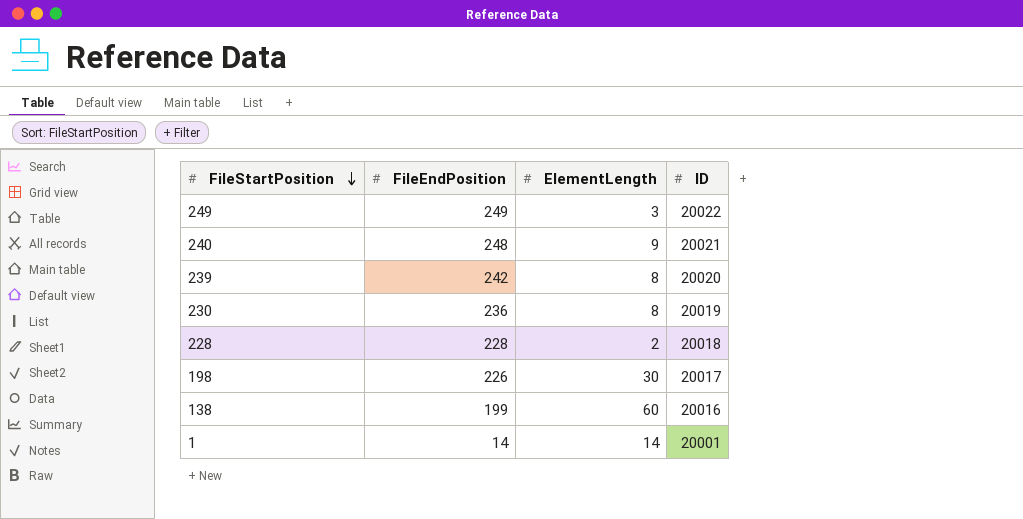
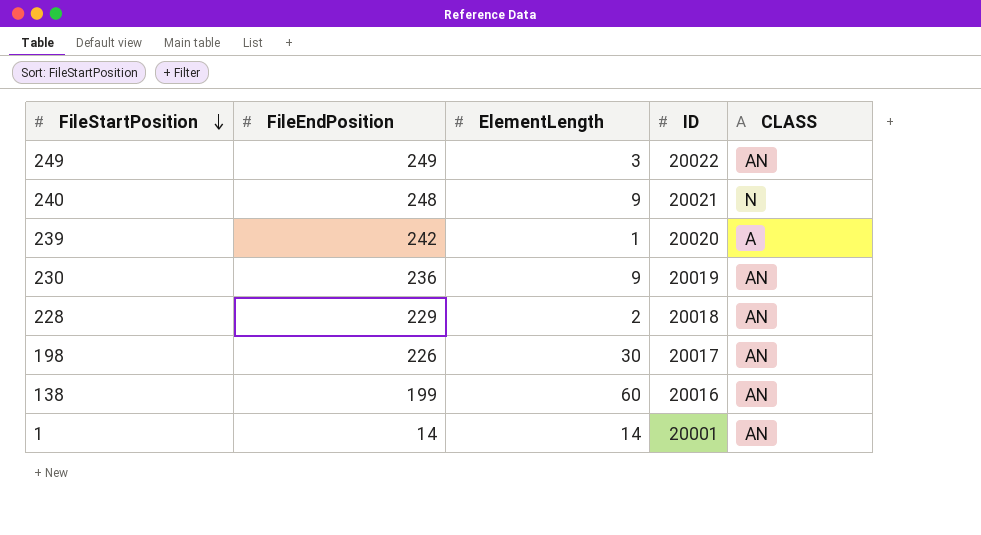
column CLASS | position: none -> 5
239 | ElementLength: 8 -> 1
230 | ElementLength: 8 -> 9
228 | FileEndPosition: 228 -> 229

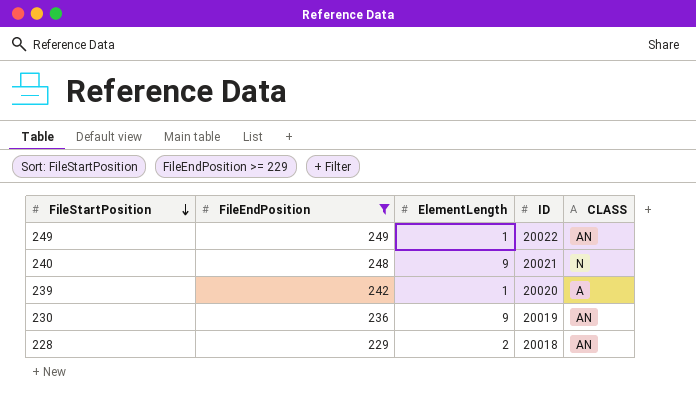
filter: none -> FileEndPosition >= 229
249 | ElementLength: 3 -> 1

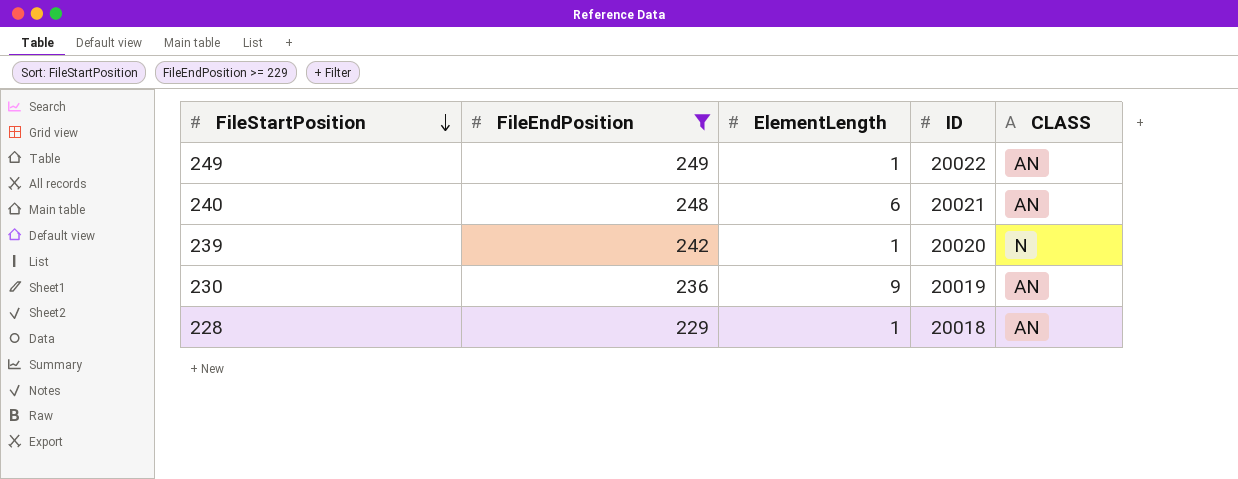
240 | ElementLength: 9 -> 6
240 | CLASS: N -> AN
239 | CLASS: A -> N
228 | ElementLength: 2 -> 1

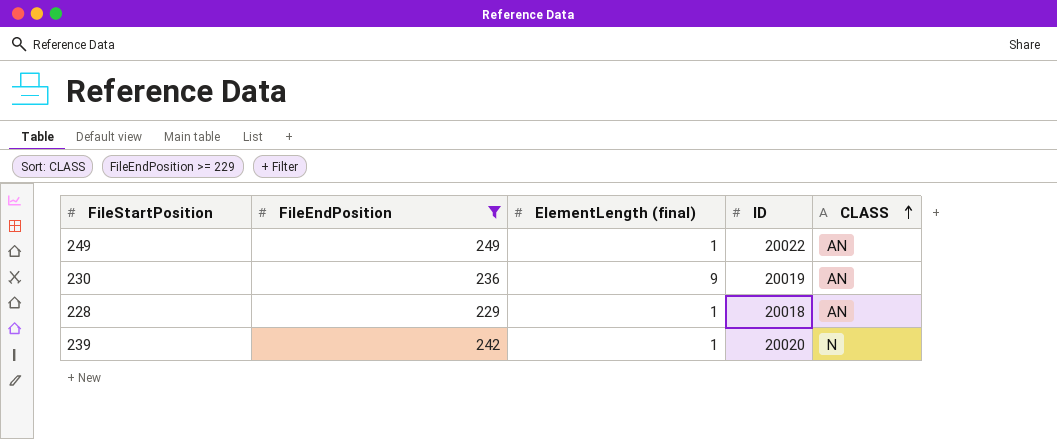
row order: FileStartPosition descending -> CLASS ascending
column name: ElementLength -> ElementLength (final)
row 240: 248 | 6 | 20021 | AN -> none

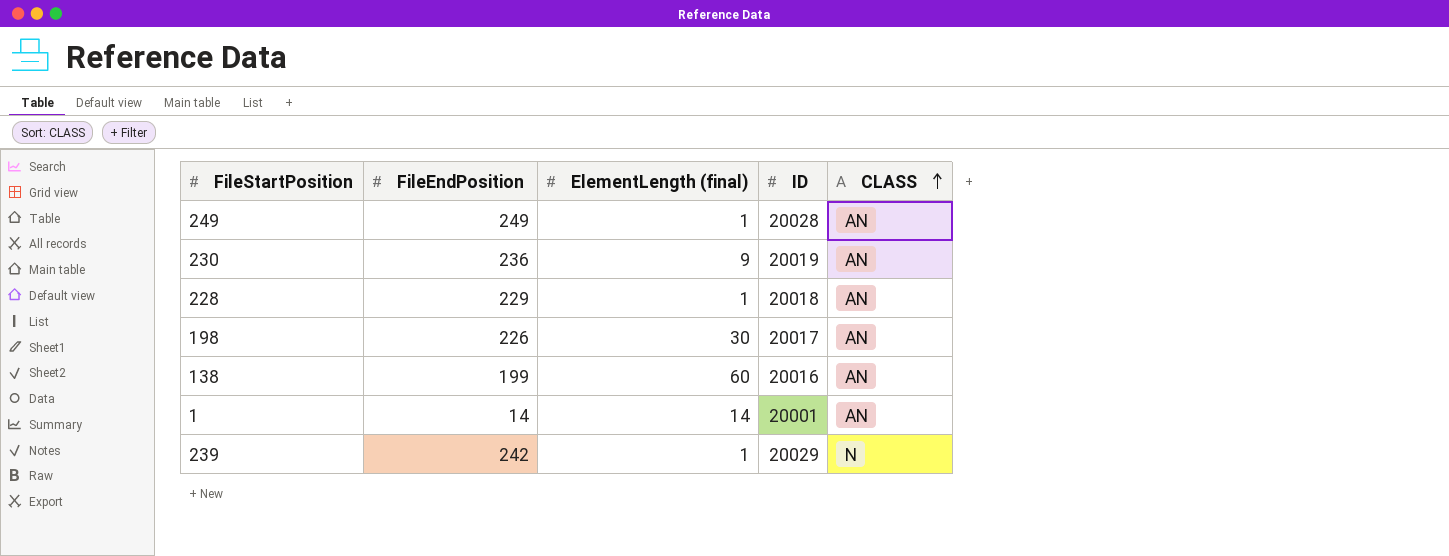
filter: FileEndPosition >= 229 -> none
249 | ID: 20022 -> 20028
239 | ID: 20020 -> 20029

